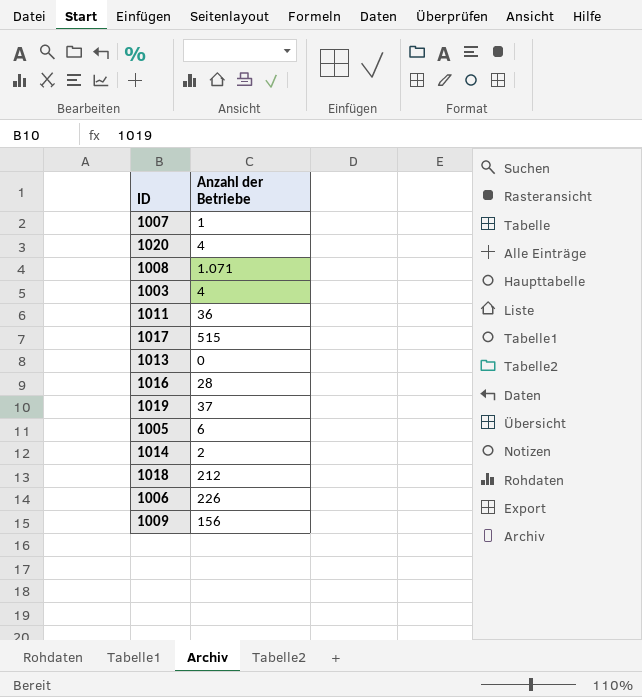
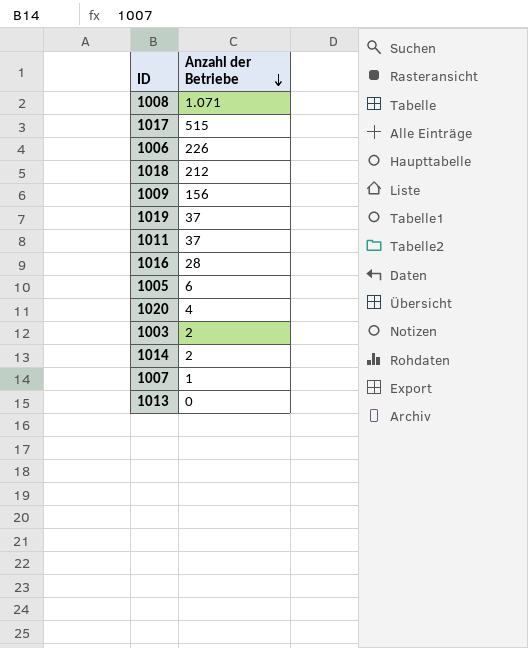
row order: none -> Anzahl der Betriebe descending
1011 | Anzahl der Betriebe: 36 -> 37
1003 | Anzahl der Betriebe: 4 -> 2

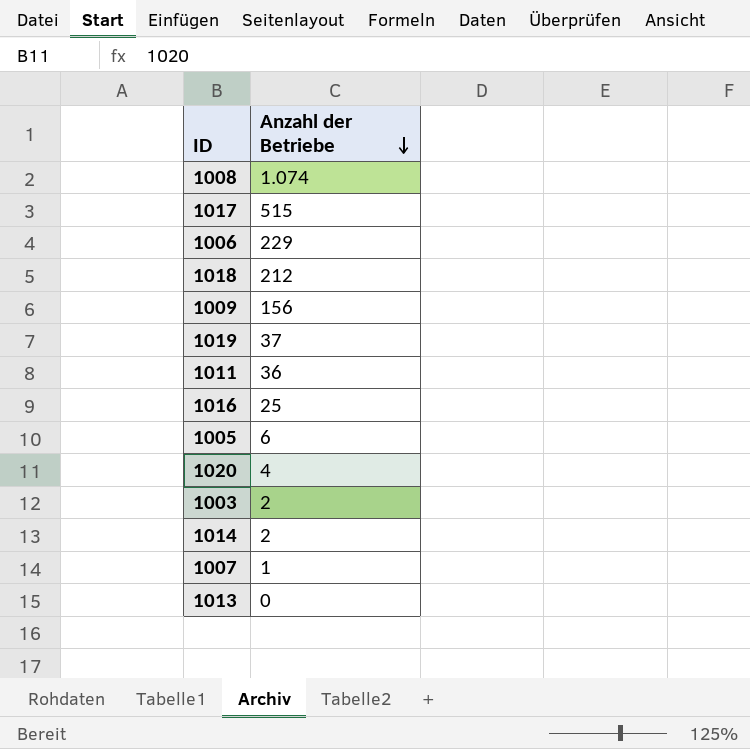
1008 | Anzahl der Betriebe: 1.071 -> 1.074
1006 | Anzahl der Betriebe: 226 -> 229
1011 | Anzahl der Betriebe: 37 -> 36
1016 | Anzahl der Betriebe: 28 -> 25

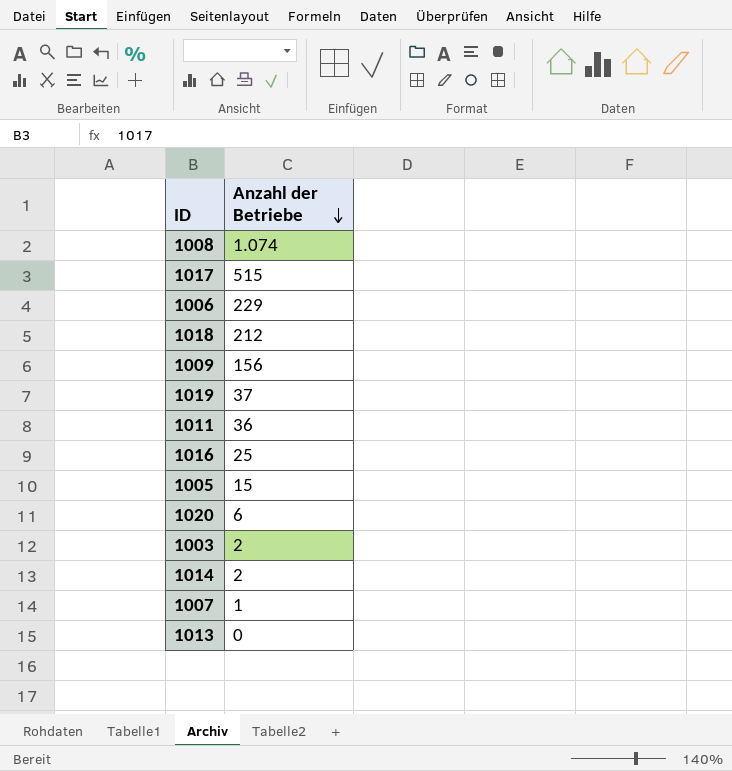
1005 | Anzahl der Betriebe: 6 -> 15
1020 | Anzahl der Betriebe: 4 -> 6

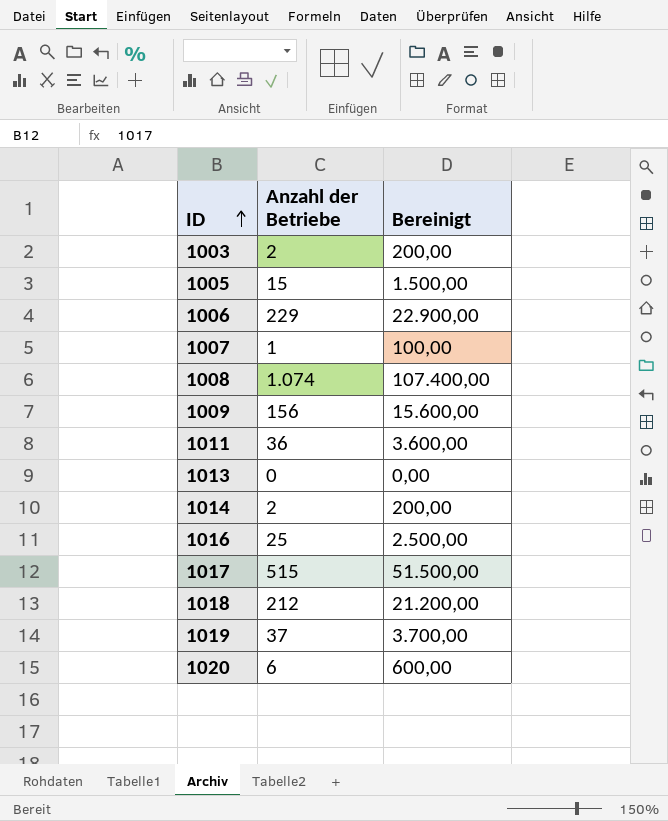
row order: Anzahl der Betriebe descending -> ID ascending
column Bereinigt | formula: none -> [Anzahl der Betriebe] * 100

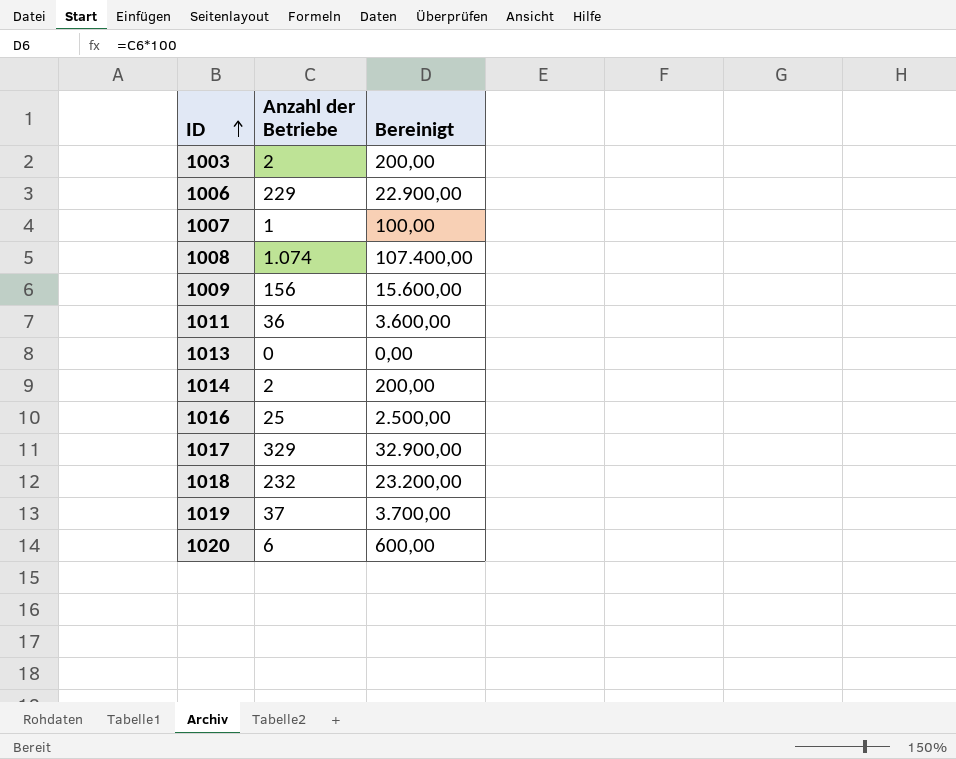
row 1005: 15 | 1.500,00 -> none
1017 | Anzahl der Betriebe: 515 -> 329
1017 | Bereinigt: 51.500,00 -> 32.900,00
1018 | Anzahl der Betriebe: 212 -> 232
1018 | Bereinigt: 21.200,00 -> 23.200,00

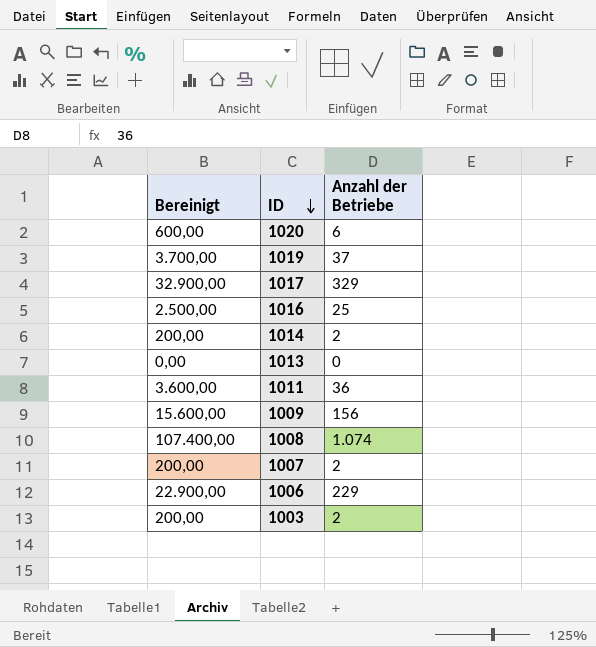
row order: ID ascending -> ID descending
column Bereinigt | position: 3 -> 1
row 1018: 232 | 23.200,00 -> none
1007 | Bereinigt: 100,00 -> 200,00
1007 | Anzahl der Betriebe: 1 -> 2

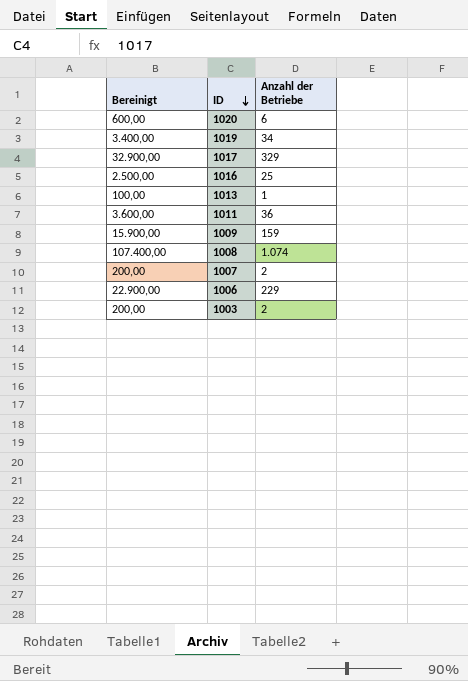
row 1014: 200,00 | 2 -> none
1019 | Bereinigt: 3.700,00 -> 3.400,00
1019 | Anzahl der Betriebe: 37 -> 34
1013 | Bereinigt: 0,00 -> 100,00
1013 | Anzahl der Betriebe: 0 -> 1
1009 | Bereinigt: 15.600,00 -> 15.900,00
1009 | Anzahl der Betriebe: 156 -> 159

